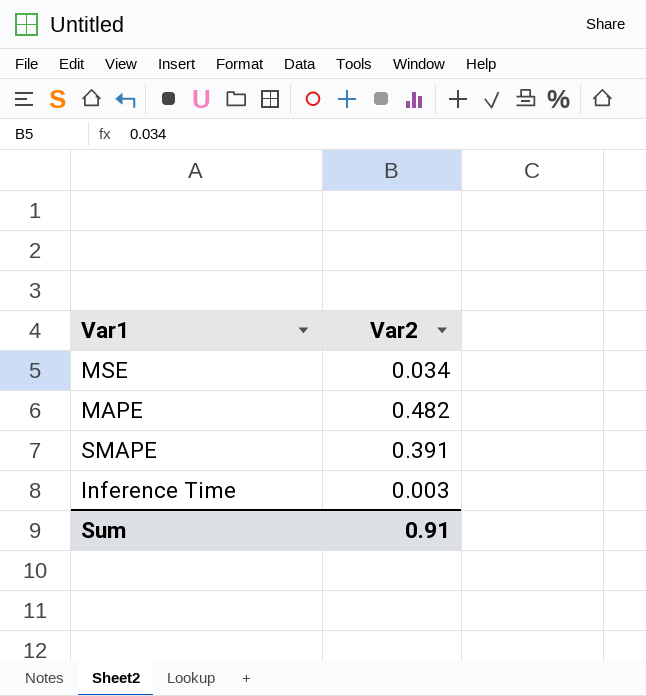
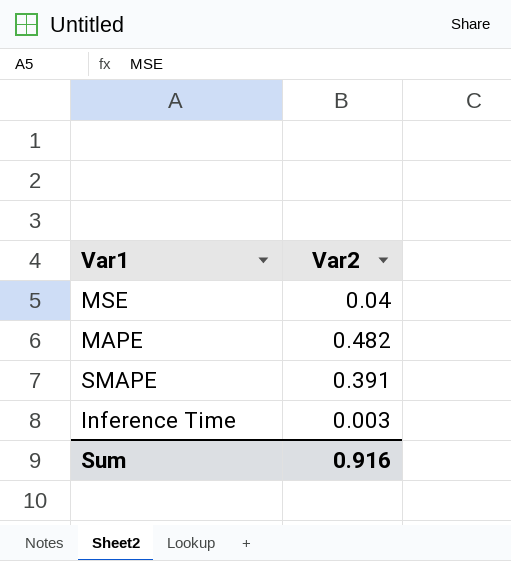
MSE | Var2: 0.034 -> 0.04
Sum | Var2: 0.91 -> 0.916

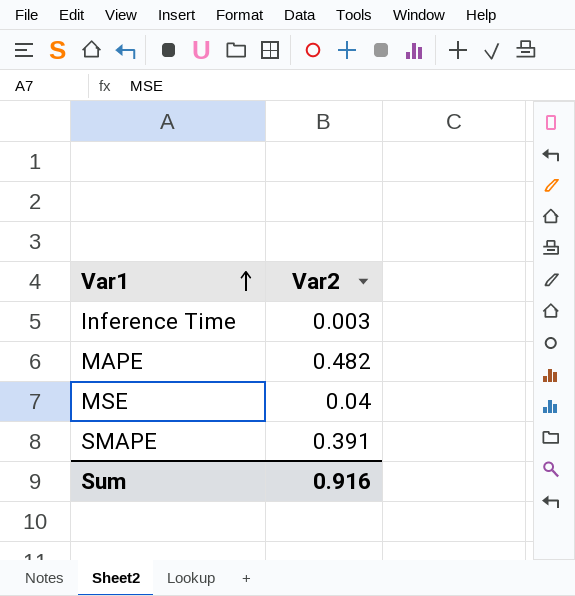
row order: none -> Var1 ascending

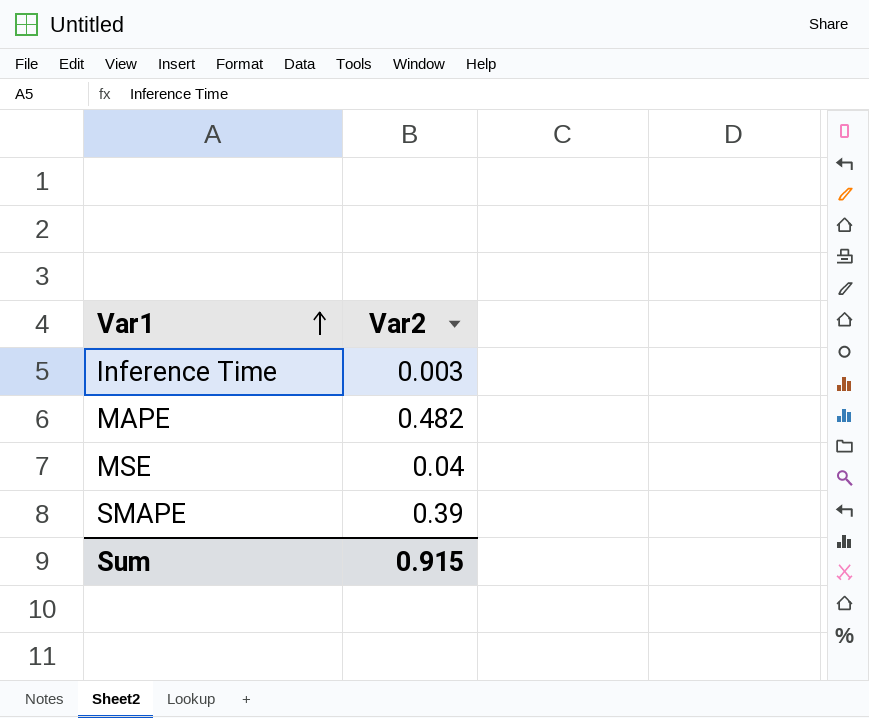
SMAPE | Var2: 0.391 -> 0.39
Sum | Var2: 0.916 -> 0.915

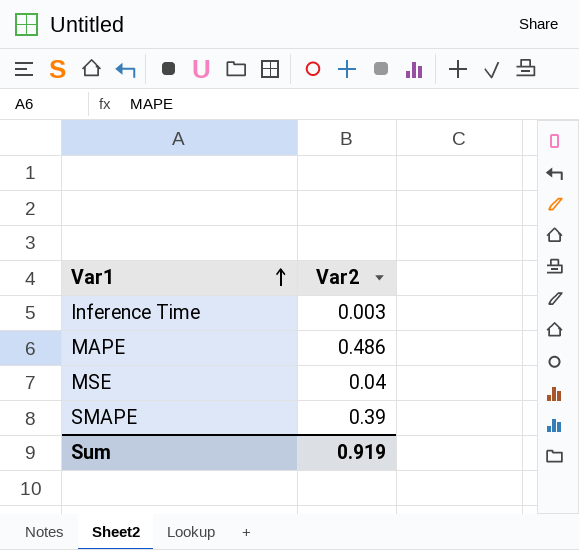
MAPE | Var2: 0.482 -> 0.486
Sum | Var2: 0.915 -> 0.919

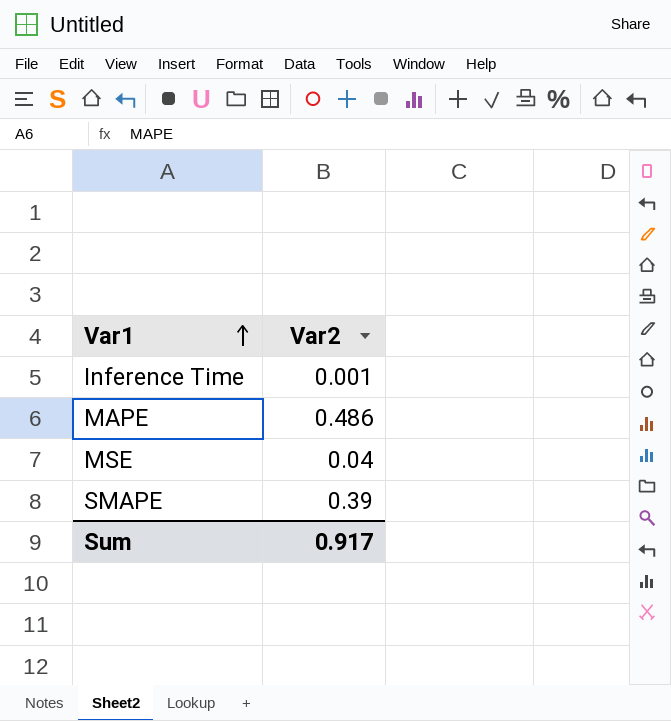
Inference Time | Var2: 0.003 -> 0.001
Sum | Var2: 0.919 -> 0.917

